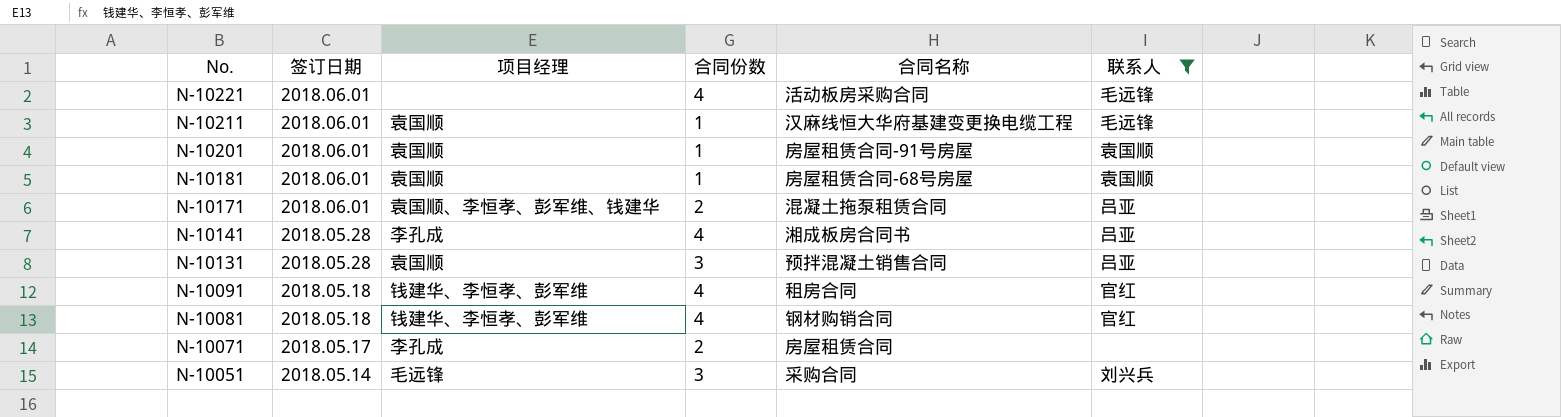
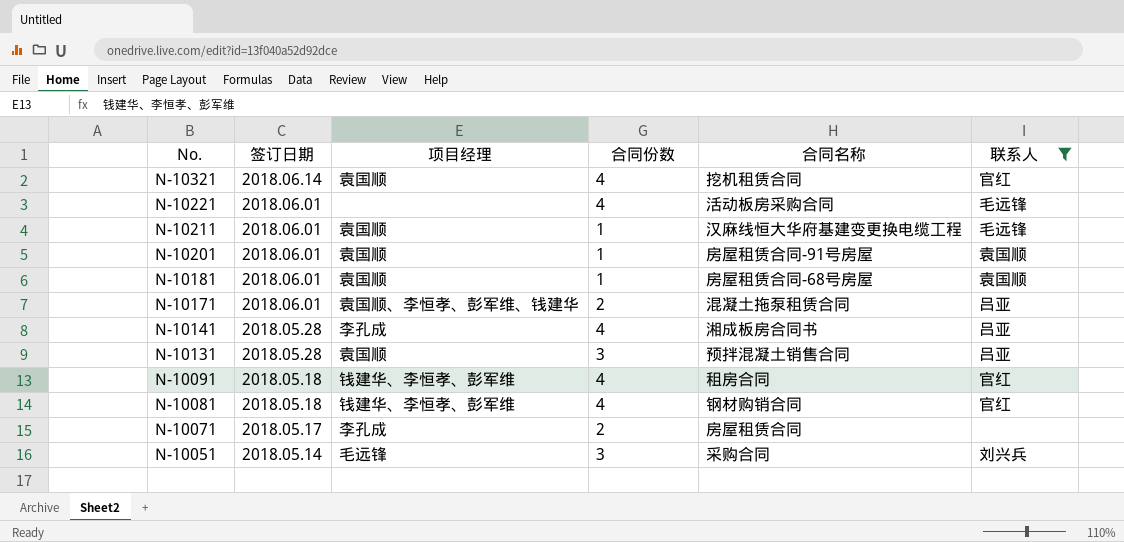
row N-10321: none -> 2018.06.14 | 袁国顺 | 4 | 挖机租赁合同 | 官红

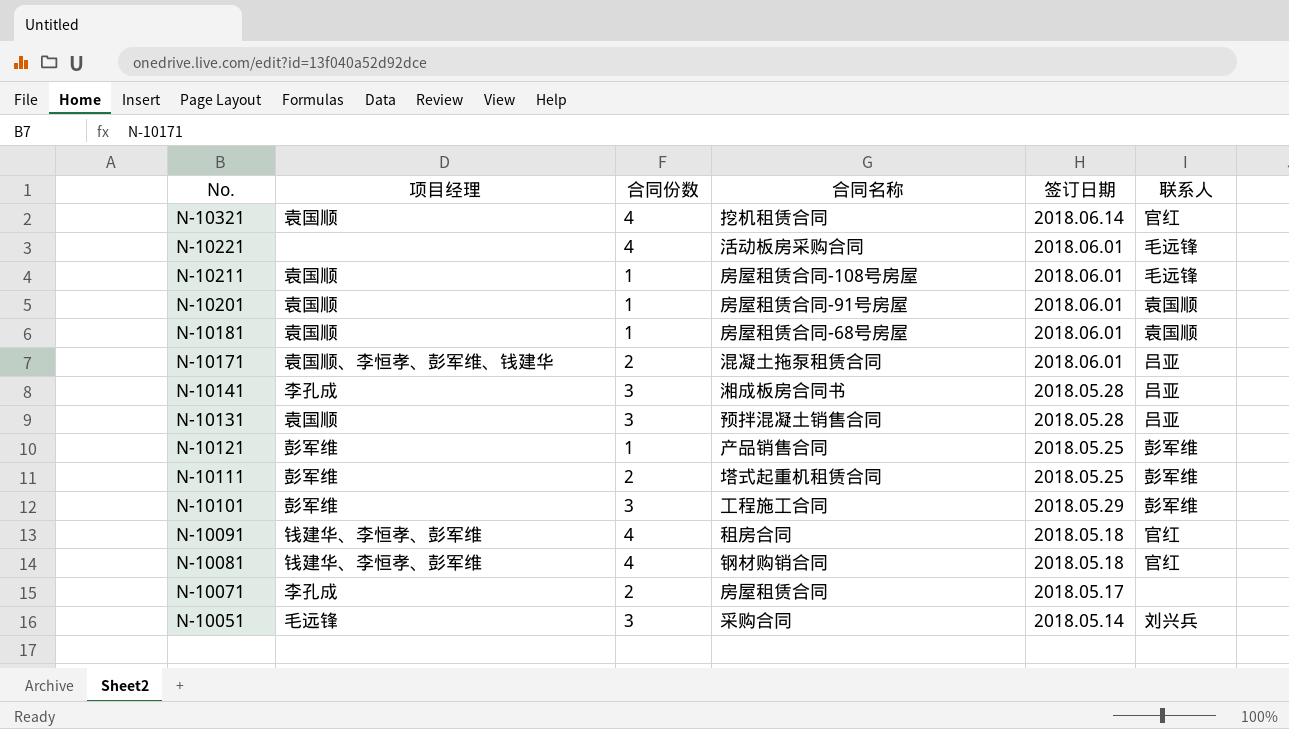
filter: 联系人 != 彭军维 -> none
column 签订日期 | position: 2 -> 5
N-10211 | 合同名称: 汉麻线恒大华府基建变更换电缆工程 -> 房屋租赁合同-108号房屋
N-10141 | 合同份数: 4 -> 3

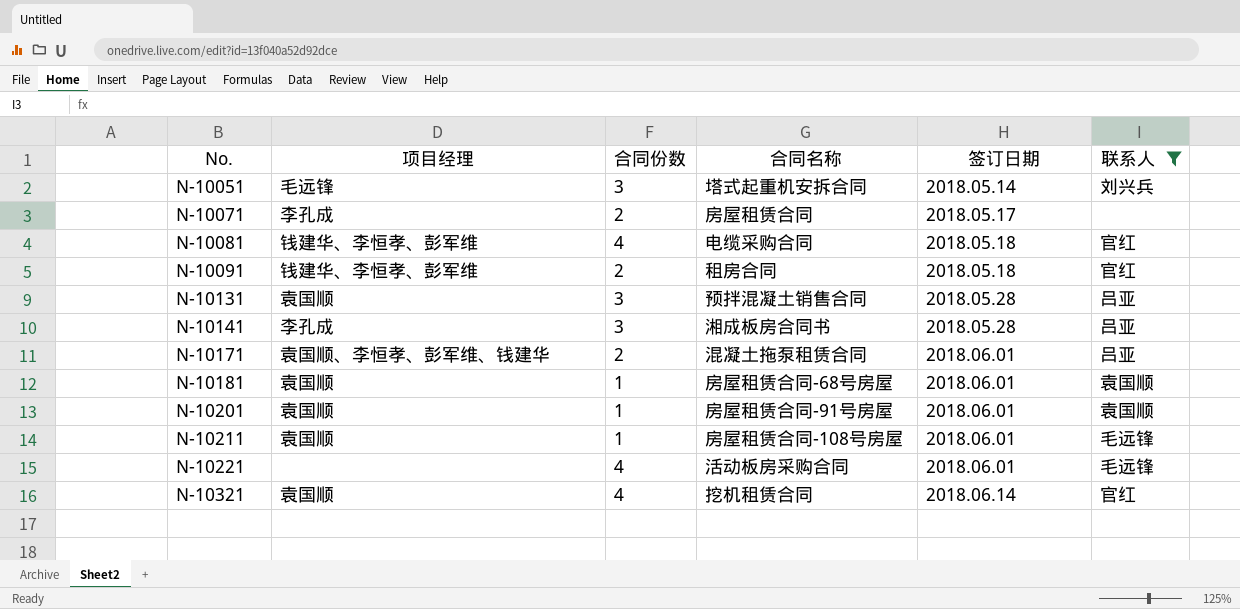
filter: none -> 联系人 != 彭军维
row order: No. descending -> No. ascending
N-10051 | 合同名称: 采购合同 -> 塔式起重机安拆合同
N-10081 | 合同名称: 钢材购销合同 -> 电缆采购合同
N-10091 | 合同份数: 4 -> 2

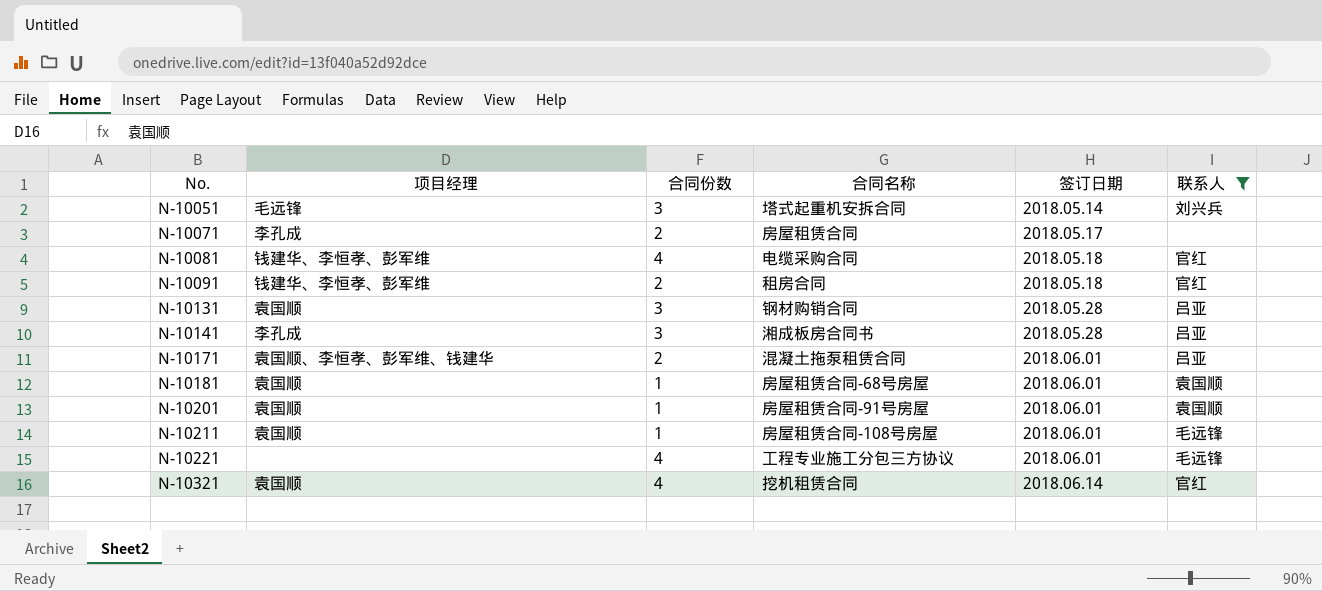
N-10131 | 合同名称: 预拌混凝土销售合同 -> 钢材购销合同
N-10221 | 合同名称: 活动板房采购合同 -> 工程专业施工分包三方协议

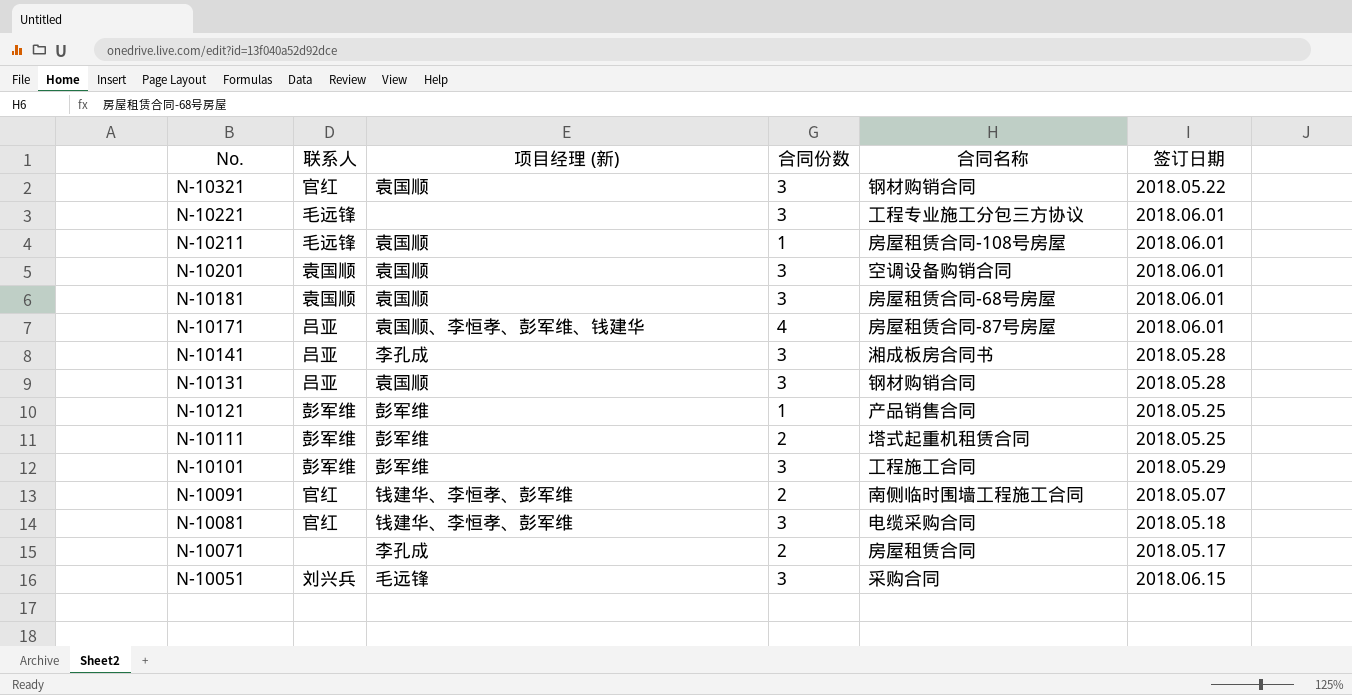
filter: 联系人 != 彭军维 -> none
row order: No. ascending -> No. descending
column 联系人 | position: 6 -> 2
column name: 项目经理 -> 项目经理 (新)
N-10321 | 合同份数: 4 -> 3
N-10321 | 合同名称: 挖机租赁合同 -> 钢材购销合同
N-10321 | 签订日期: 2018.06.14 -> 2018.05.22
N-10221 | 合同份数: 4 -> 3
N-10201 | 合同份数: 1 -> 3
N-10201 | 合同名称: 房屋租赁合同-91号房屋 -> 空调设备购销合同
N-10181 | 合同份数: 1 -> 3
N-10171 | 合同份数: 2 -> 4
N-10171 | 合同名称: 混凝土拖泵租赁合同 -> 房屋租赁合同-87号房屋
N-10091 | 合同名称: 租房合同 -> 南侧临时围墙工程施工合同
N-10091 | 签订日期: 2018.05.18 -> 2018.05.07
N-10081 | 合同份数: 4 -> 3
N-10051 | 合同名称: 塔式起重机安拆合同 -> 采购合同
N-10051 | 签订日期: 2018.05.14 -> 2018.06.15

